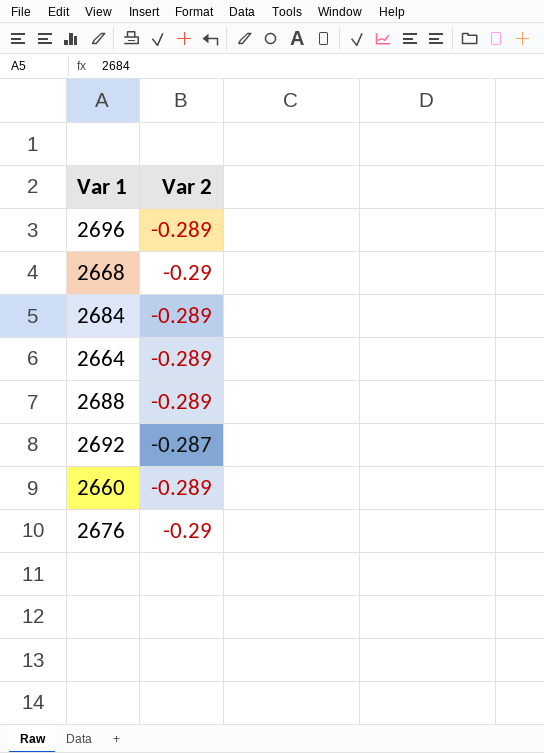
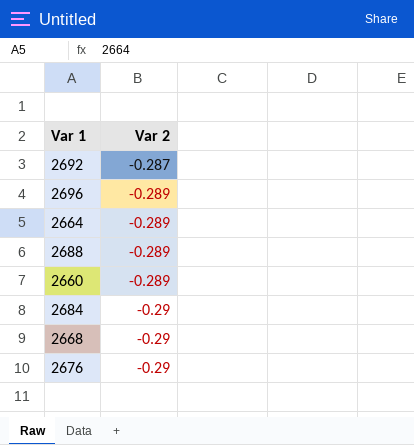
row order: none -> Var 2 descending
2684 | Var 2: -0.289 -> -0.29

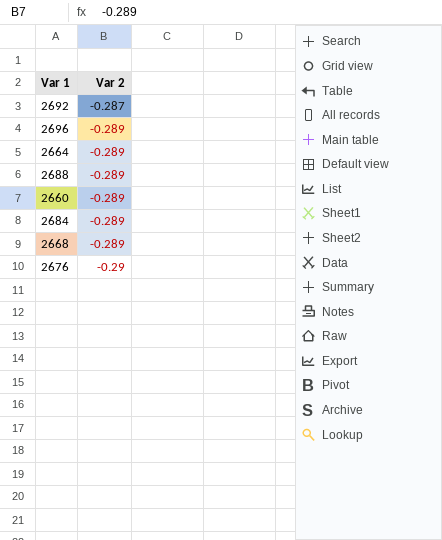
2684 | Var 2: -0.29 -> -0.289
2668 | Var 2: -0.29 -> -0.289

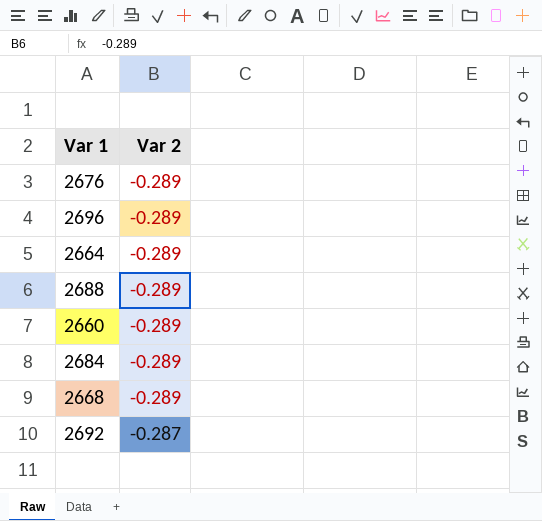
row order: Var 2 descending -> Var 2 ascending
2676 | Var 2: -0.29 -> -0.289

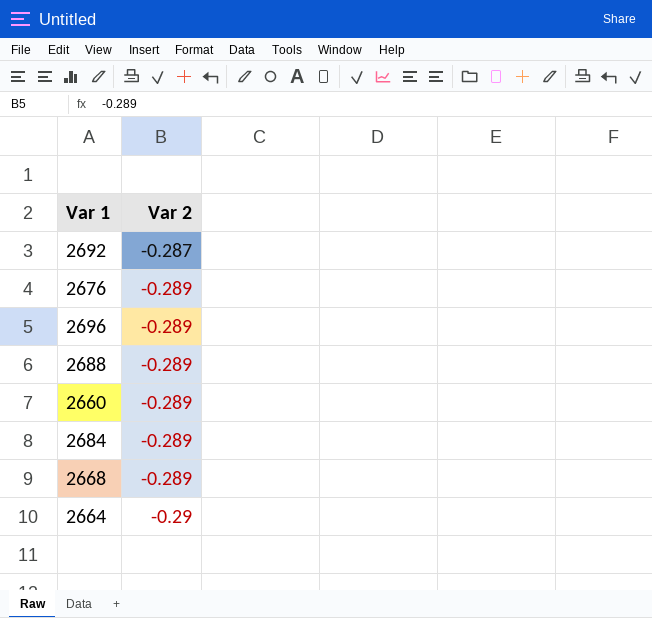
row order: Var 2 ascending -> Var 2 descending
2664 | Var 2: -0.289 -> -0.29

